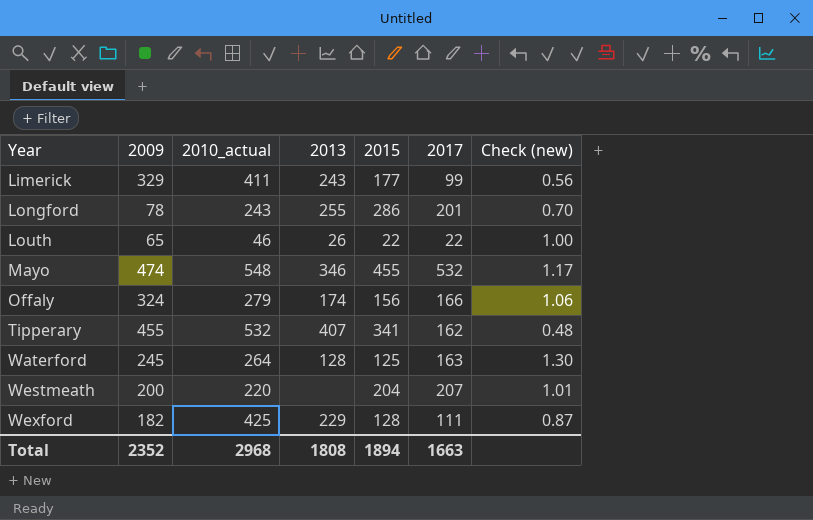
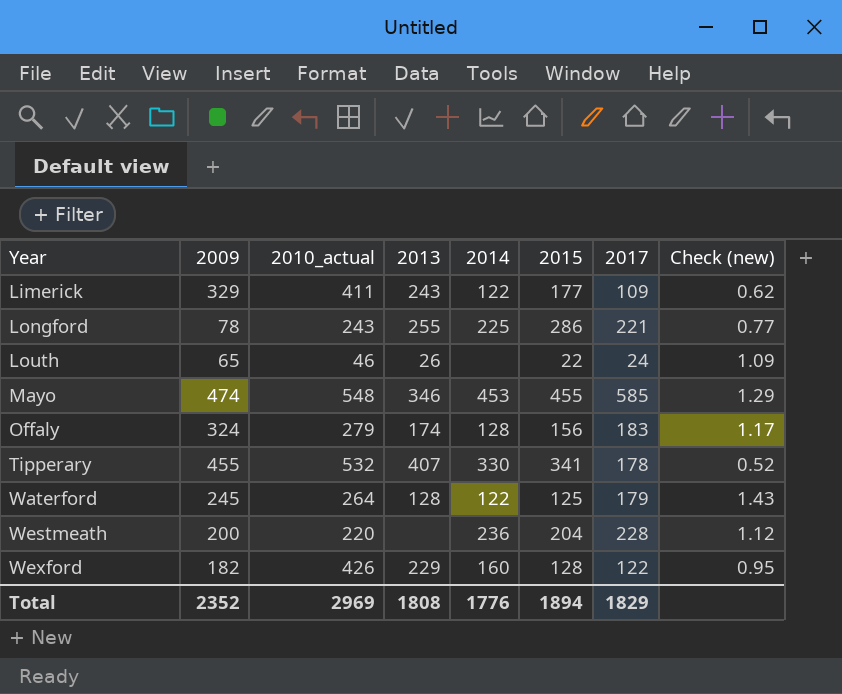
column 2014 | position: none -> 5
Limerick | 2017: 99 -> 109
Limerick | Check (new): 0.56 -> 0.62
Longford | 2017: 201 -> 221
Longford | Check (new): 0.70 -> 0.77
Louth | 2017: 22 -> 24
Louth | Check (new): 1.00 -> 1.09
Mayo | 2017: 532 -> 585
Mayo | Check (new): 1.17 -> 1.29
Offaly | 2017: 166 -> 183
Offaly | Check (new): 1.06 -> 1.17
Tipperary | 2017: 162 -> 178
Tipperary | Check (new): 0.48 -> 0.52
Waterford | 2017: 163 -> 179
Waterford | Check (new): 1.30 -> 1.43
Westmeath | 2017: 207 -> 228
Westmeath | Check (new): 1.01 -> 1.12
Wexford | 2010_actual: 425 -> 426
Wexford | 2017: 111 -> 122
Wexford | Check (new): 0.87 -> 0.95
Total | 2010_actual: 2968 -> 2969
Total | 2017: 1663 -> 1829

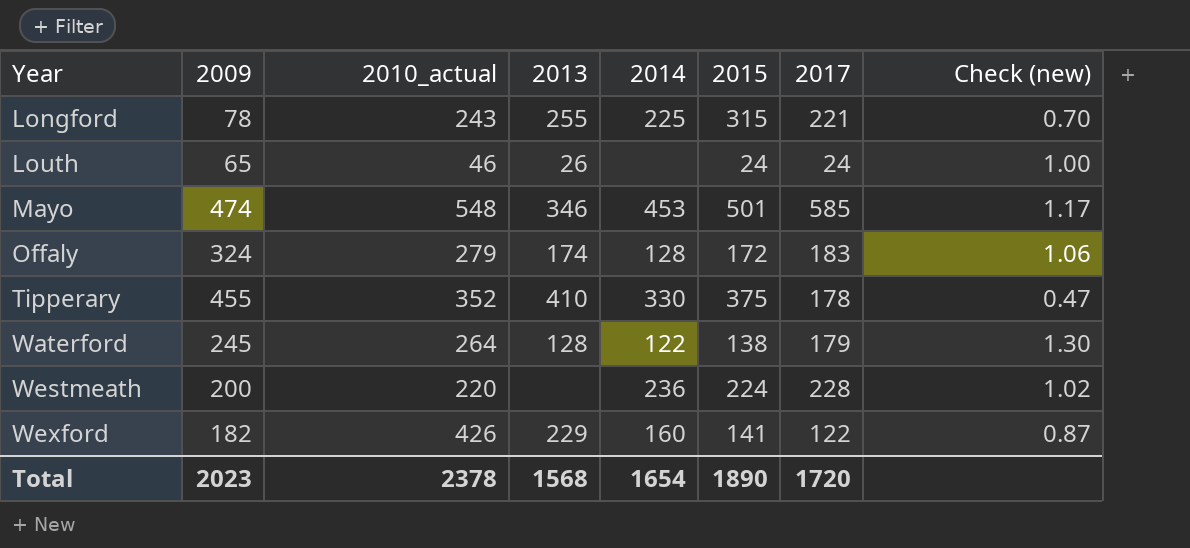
row Limerick: 329 | 411 | 243 | 122 | 177 | 109 | 0.62 -> none
Longford | 2015: 286 -> 315
Longford | Check (new): 0.77 -> 0.70
Louth | 2015: 22 -> 24
Louth | Check (new): 1.09 -> 1.00
Mayo | 2015: 455 -> 501
Mayo | Check (new): 1.29 -> 1.17
Offaly | 2015: 156 -> 172
Offaly | Check (new): 1.17 -> 1.06
Tipperary | 2010_actual: 532 -> 352
Tipperary | 2013: 407 -> 410
Tipperary | 2015: 341 -> 375
Tipperary | Check (new): 0.52 -> 0.47
Waterford | 2015: 125 -> 138
Waterford | Check (new): 1.43 -> 1.30
Westmeath | 2015: 204 -> 224
Westmeath | Check (new): 1.12 -> 1.02
Wexford | 2015: 128 -> 141
Wexford | Check (new): 0.95 -> 0.87
Total | 2009: 2352 -> 2023
Total | 2010_actual: 2969 -> 2378
Total | 2013: 1808 -> 1568
Total | 2014: 1776 -> 1654
Total | 2015: 1894 -> 1890
Total | 2017: 1829 -> 1720

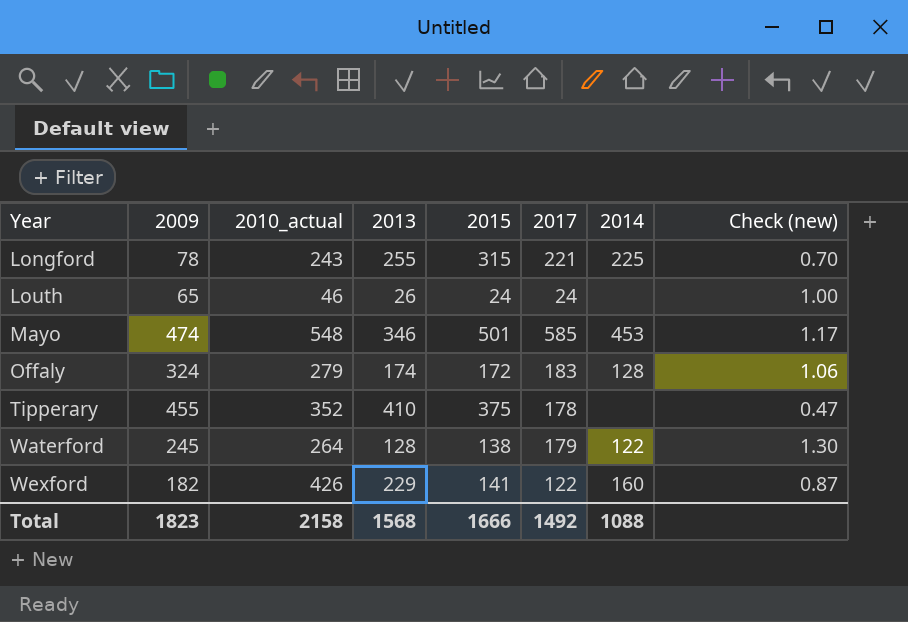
column 2014 | position: 5 -> 7
row Westmeath: 200 | 220 | none | 236 | 224 | 228 | 1.02 -> none
Tipperary | 2014: 330 -> none
Total | 2009: 2023 -> 1823
Total | 2010_actual: 2378 -> 2158
Total | 2015: 1890 -> 1666
Total | 2017: 1720 -> 1492
Total | 2014: 1654 -> 1088

